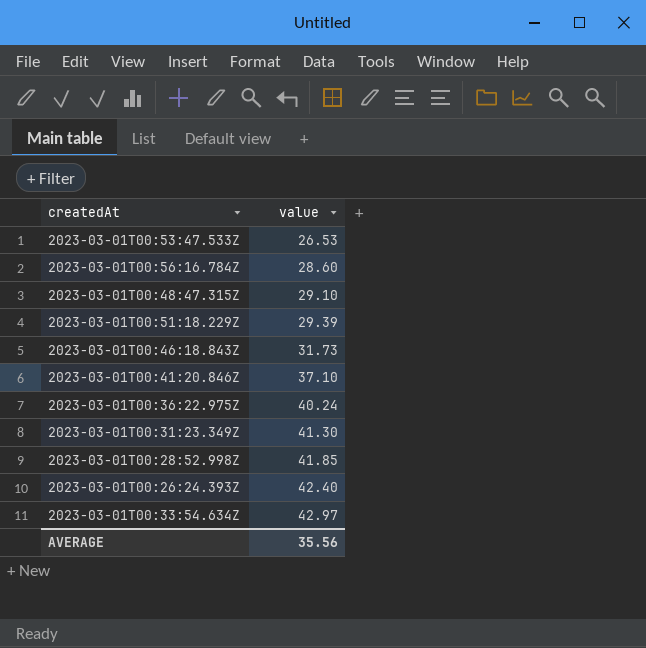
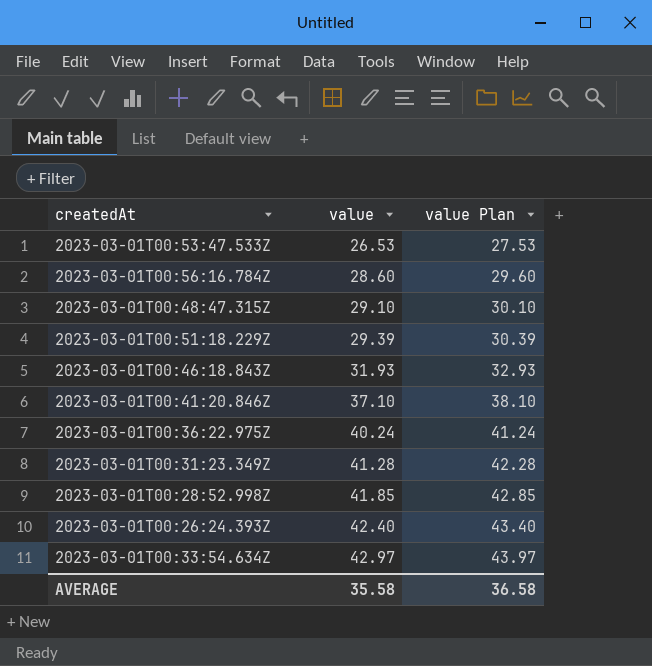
column value Plan | formula: none -> [value] + 1
2023-03-01T00:46:18.843Z | value: 31.73 -> 31.93
2023-03-01T00:31:23.349Z | value: 41.30 -> 41.28
AVERAGE | value: 35.56 -> 35.58

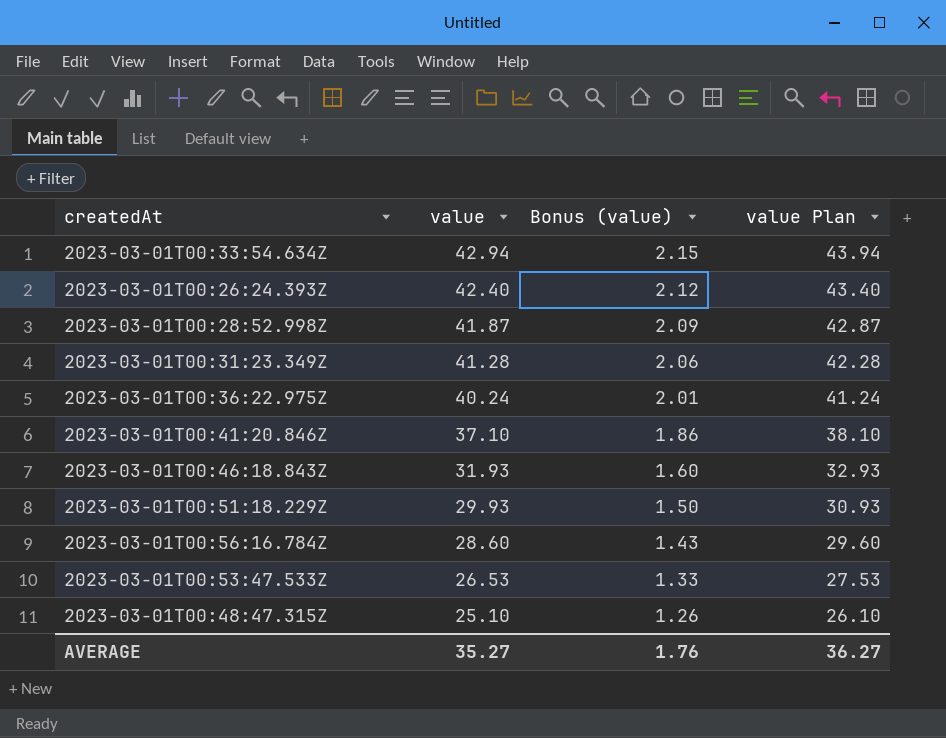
row order: value ascending -> value descending
column Bonus (value) | formula: none -> [value] * 0.05
2023-03-01T00:33:54.634Z | value: 42.97 -> 42.94
2023-03-01T00:33:54.634Z | value Plan: 43.97 -> 43.94
2023-03-01T00:28:52.998Z | value: 41.85 -> 41.87
2023-03-01T00:28:52.998Z | value Plan: 42.85 -> 42.87
2023-03-01T00:51:18.229Z | value: 29.39 -> 29.93
2023-03-01T00:51:18.229Z | value Plan: 30.39 -> 30.93
2023-03-01T00:48:47.315Z | value: 29.10 -> 25.10
2023-03-01T00:48:47.315Z | value Plan: 30.10 -> 26.10
AVERAGE | value: 35.58 -> 35.27
AVERAGE | value Plan: 36.58 -> 36.27

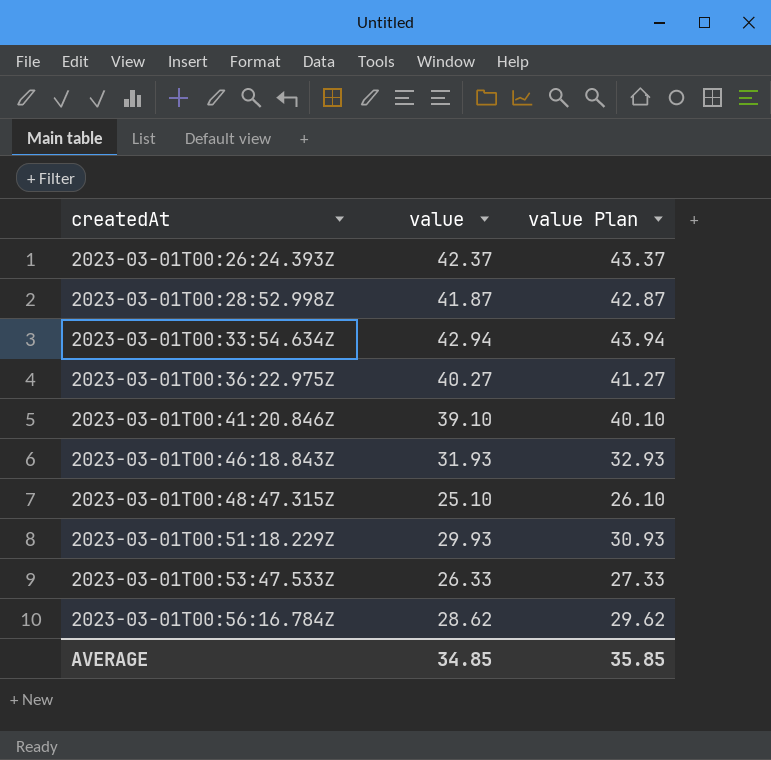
row order: value descending -> createdAt ascending
column Bonus (value) | formula: [value] * 0.05 -> none
row 2023-03-01T00:31:23.349Z: 41.28 | 2.06 | 42.28 -> none
2023-03-01T00:26:24.393Z | value: 42.40 -> 42.37
2023-03-01T00:26:24.393Z | value Plan: 43.40 -> 43.37
2023-03-01T00:36:22.975Z | value: 40.24 -> 40.27
2023-03-01T00:36:22.975Z | value Plan: 41.24 -> 41.27
2023-03-01T00:41:20.846Z | value: 37.10 -> 39.10
2023-03-01T00:41:20.846Z | value Plan: 38.10 -> 40.10
2023-03-01T00:53:47.533Z | value: 26.53 -> 26.33
2023-03-01T00:53:47.533Z | value Plan: 27.53 -> 27.33
2023-03-01T00:56:16.784Z | value: 28.60 -> 28.62
2023-03-01T00:56:16.784Z | value Plan: 29.60 -> 29.62
AVERAGE | value: 35.27 -> 34.85
AVERAGE | value Plan: 36.27 -> 35.85

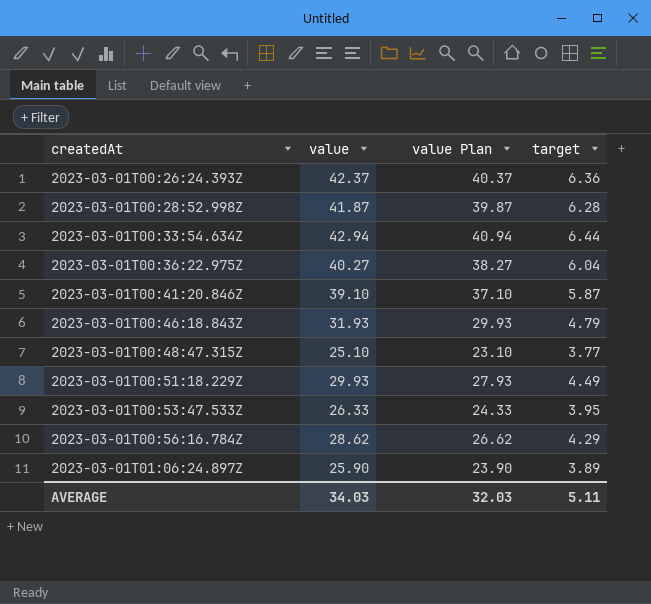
column value Plan | formula: [value] + 1 -> [value] - 2
column target | formula: none -> [value] * 0.15
row 2023-03-01T01:06:24.897Z: none -> 25.90 | 23.90 | 3.89
AVERAGE | value: 34.85 -> 34.03
AVERAGE | value Plan: 35.85 -> 32.03

